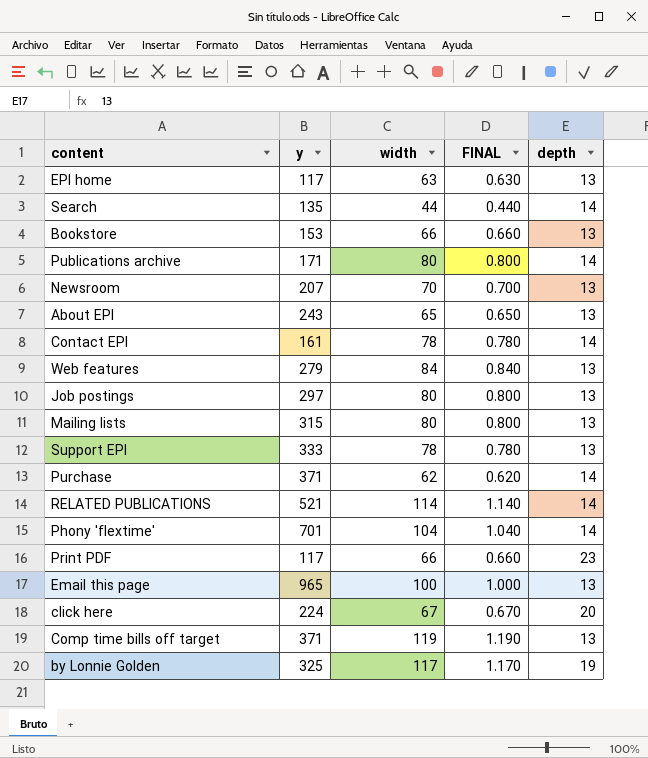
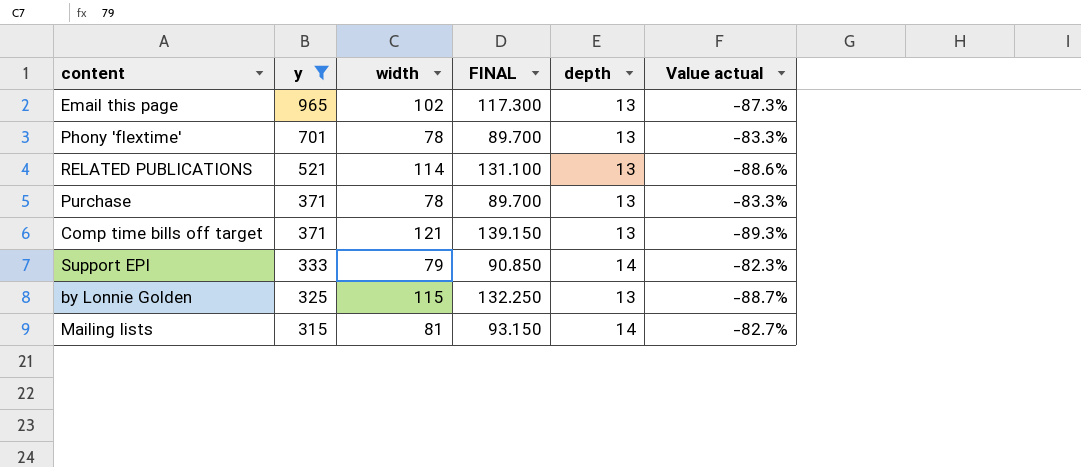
filter: none -> y >= 315
row order: none -> y descending
column FINAL | formula: [width] * 0.01 -> [width] * 1.15
column Value actual | formula: none -> ([depth] - [width]) / [width]
Email this page | width: 100 -> 102
Phony 'flextime' | width: 104 -> 78
Phony 'flextime' | depth: 14 -> 13
RELATED PUBLICATIONS | depth: 14 -> 13
Purchase | width: 62 -> 78
Purchase | depth: 14 -> 13
Comp time bills off target | width: 119 -> 121
Support EPI | width: 78 -> 79
Support EPI | depth: 13 -> 14
by Lonnie Golden | width: 117 -> 115
by Lonnie Golden | depth: 19 -> 13
Mailing lists | width: 80 -> 81
Mailing lists | depth: 13 -> 14

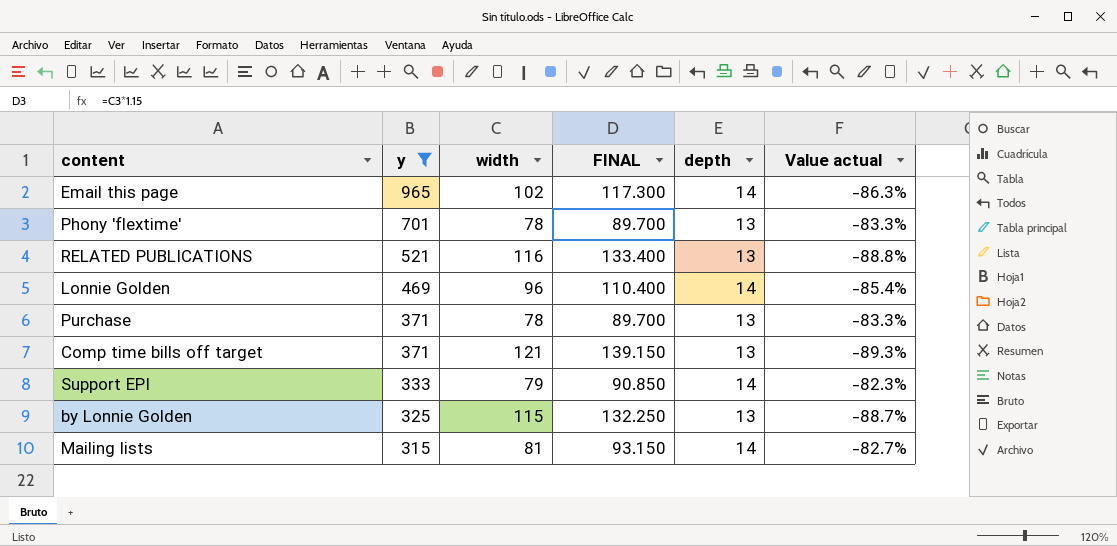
Email this page | depth: 13 -> 14
Email this page | Value actual: -87.3% -> -86.3%
RELATED PUBLICATIONS | width: 114 -> 116
RELATED PUBLICATIONS | FINAL: 131.100 -> 133.400
RELATED PUBLICATIONS | Value actual: -88.6% -> -88.8%
row Lonnie Golden: none -> 469 | 96 | 110.400 | 14 | -85.4%

